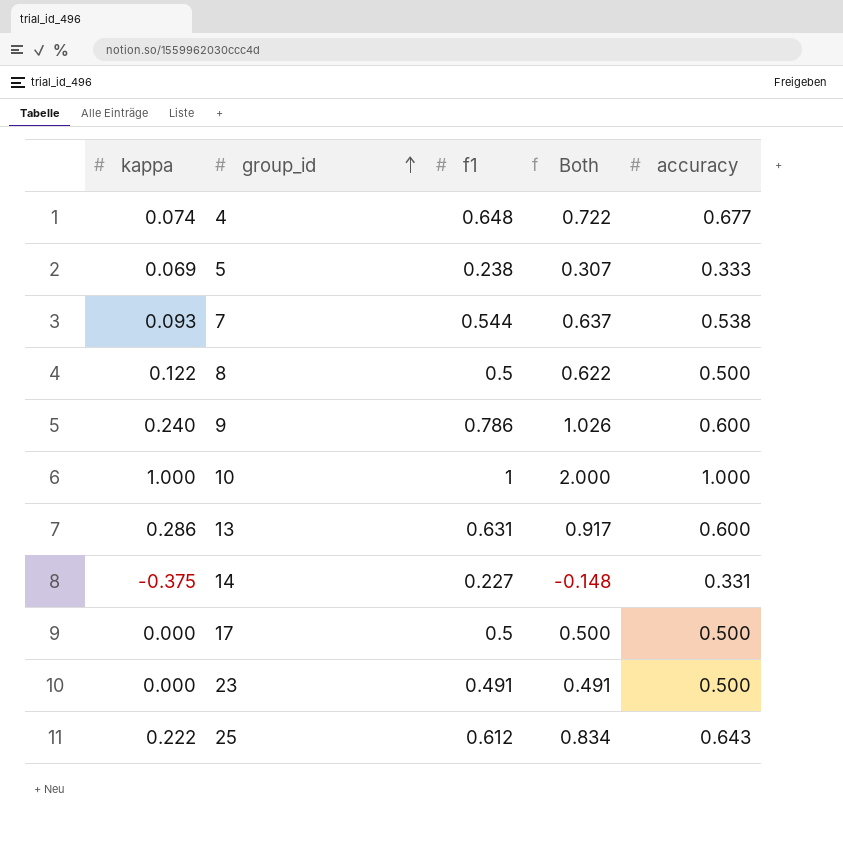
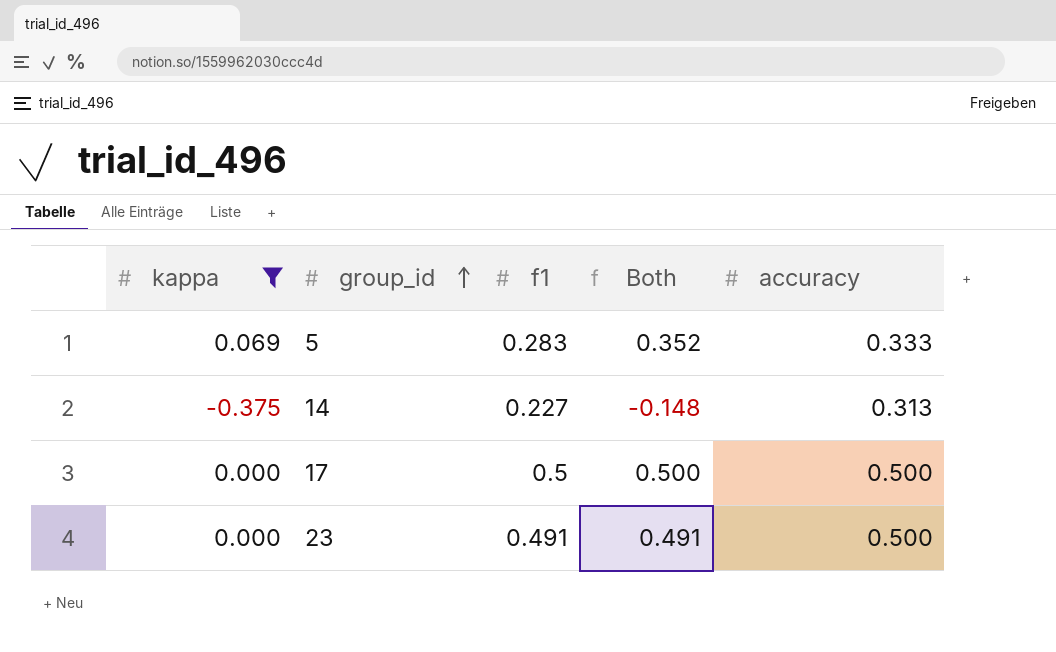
filter: none -> kappa <= 0.069
5 | f1: 0.238 -> 0.283
5 | Both: 0.307 -> 0.352
14 | accuracy: 0.331 -> 0.313

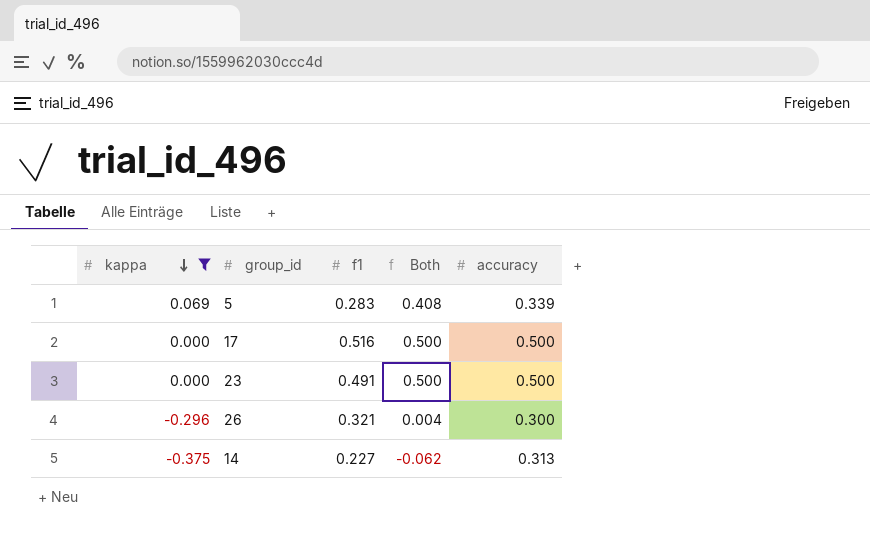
row order: group_id ascending -> kappa descending
column Both | formula: [kappa] + [f1] -> [kappa] + [accuracy]
5 | accuracy: 0.333 -> 0.339
17 | f1: 0.5 -> 0.516
row 26: none -> -0.296 | 0.321 | 0.004 | 0.300

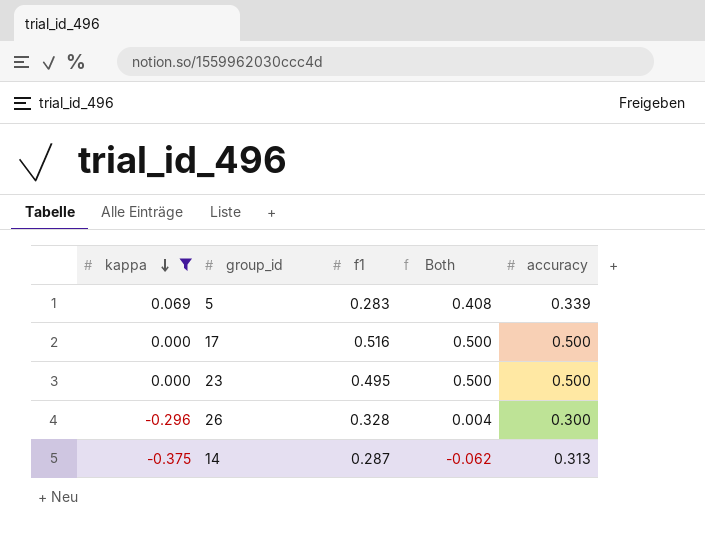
23 | f1: 0.491 -> 0.495
26 | f1: 0.321 -> 0.328
14 | f1: 0.227 -> 0.287

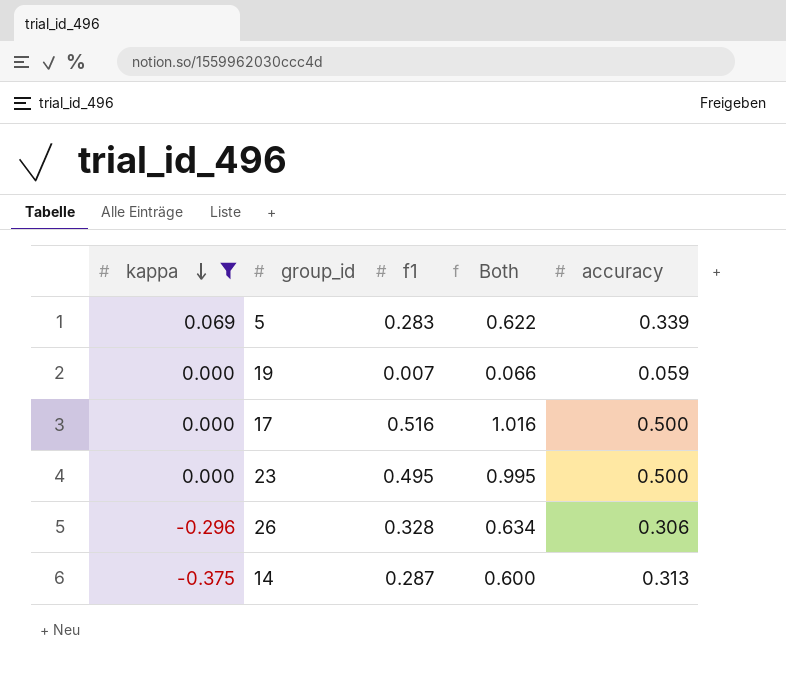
column Both | formula: [kappa] + [accuracy] -> [f1] + [accuracy]
row 19: none -> 0.000 | 0.007 | 0.066 | 0.059
26 | accuracy: 0.300 -> 0.306

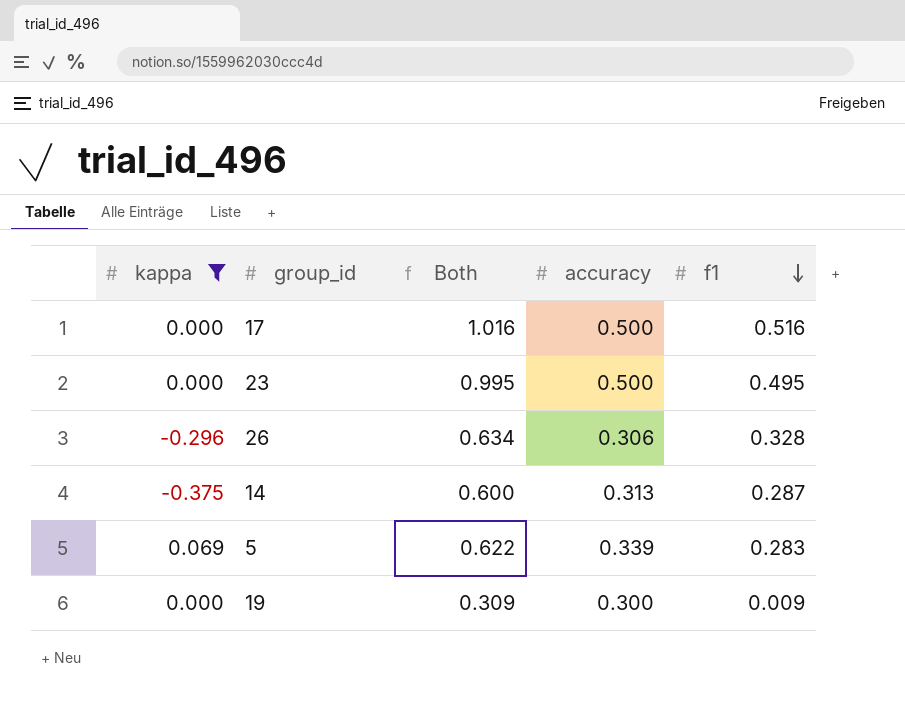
row order: kappa descending -> f1 descending
column f1 | position: 3 -> 5
19 | Both: 0.066 -> 0.309
19 | accuracy: 0.059 -> 0.300
19 | f1: 0.007 -> 0.009

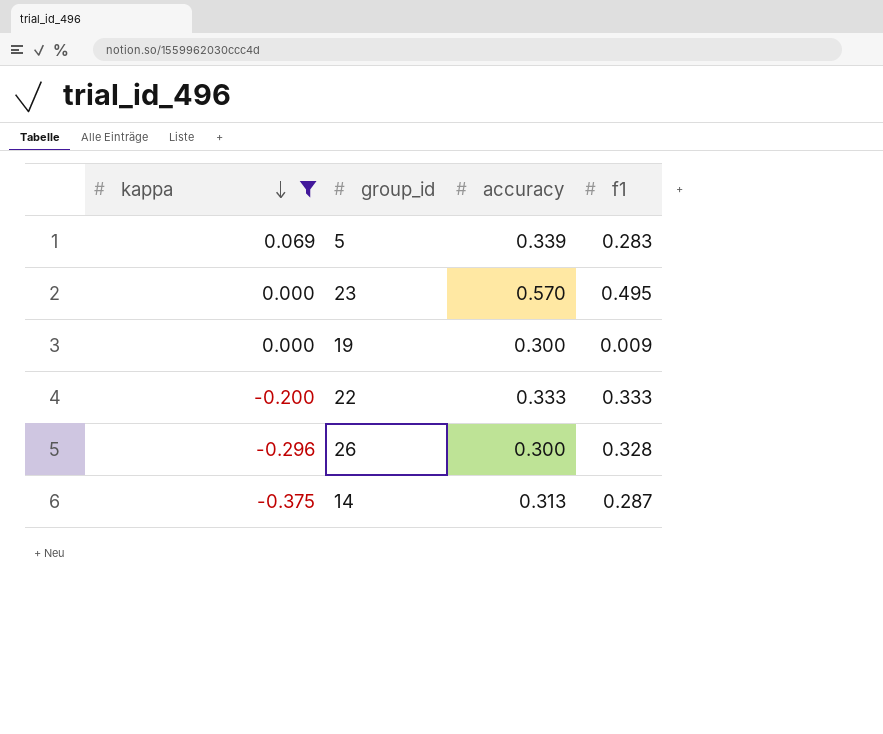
row order: f1 descending -> kappa descending
column Both | formula: [accuracy] + [f1] -> none
row 17: 0.000 | 1.016 | 0.500 | 0.516 -> none
23 | accuracy: 0.500 -> 0.570
row 22: none -> -0.200 | 0.333 | 0.333
26 | accuracy: 0.306 -> 0.300

